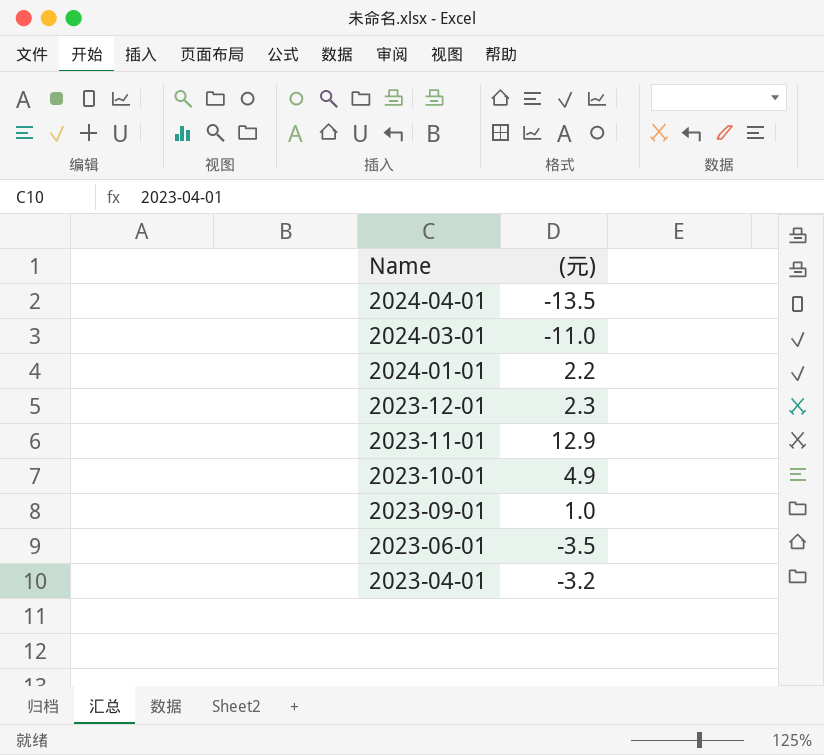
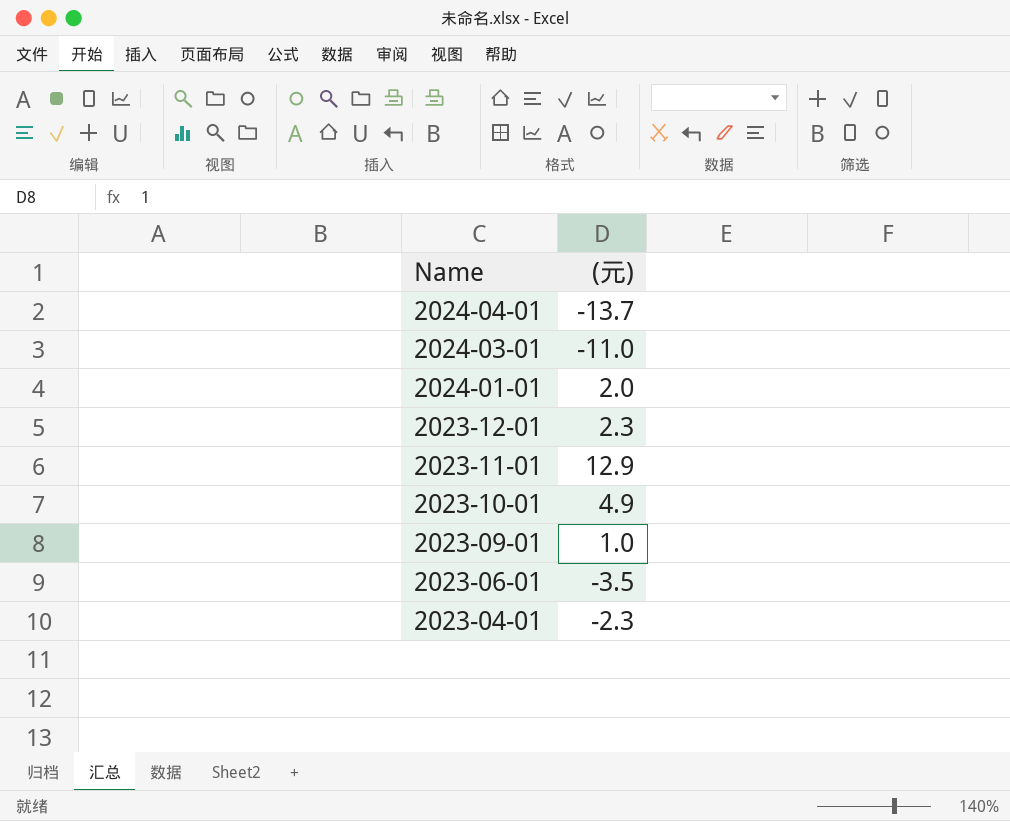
2024-04-01 | (元): -13.5 -> -13.7
2024-01-01 | (元): 2.2 -> 2.0
2023-04-01 | (元): -3.2 -> -2.3

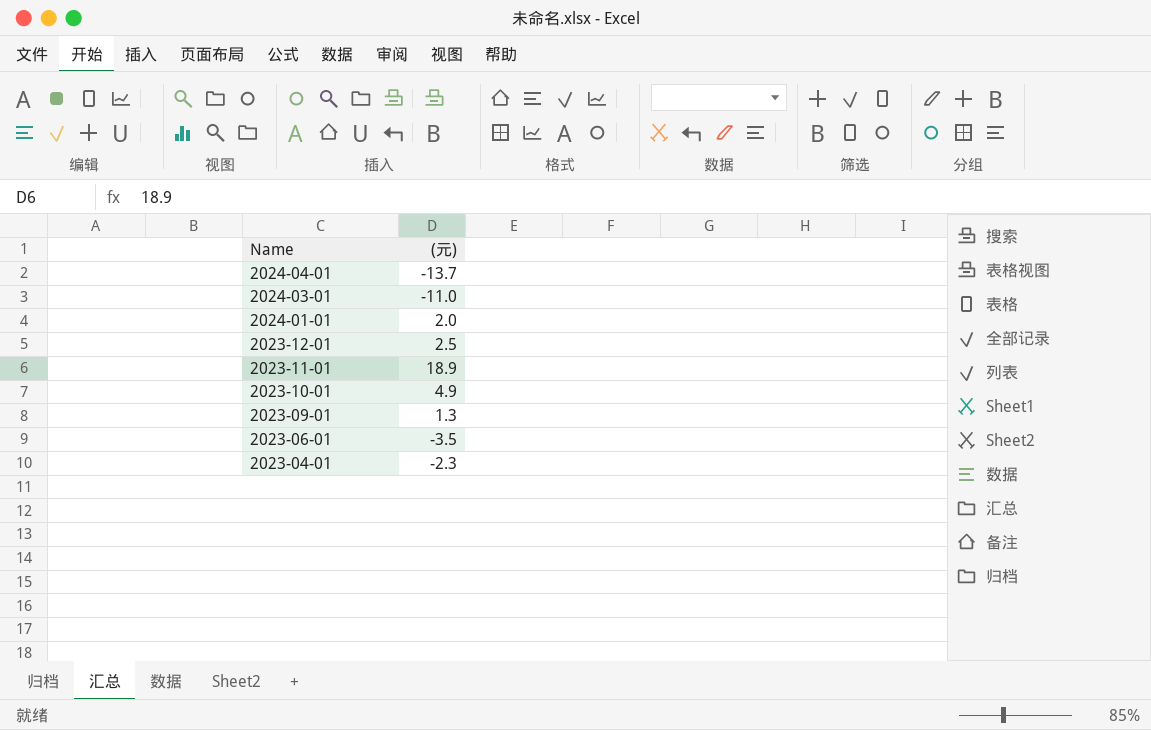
2023-12-01 | (元): 2.3 -> 2.5
2023-11-01 | (元): 12.9 -> 18.9
2023-09-01 | (元): 1.0 -> 1.3

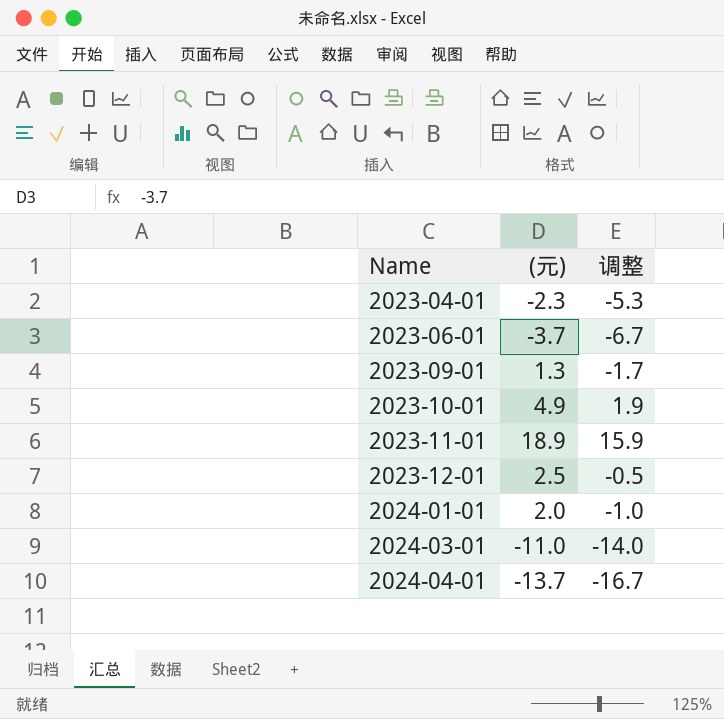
row order: Name descending -> Name ascending
column 调整 | formula: none -> [(元)] - 3
2023-06-01 | (元): -3.5 -> -3.7

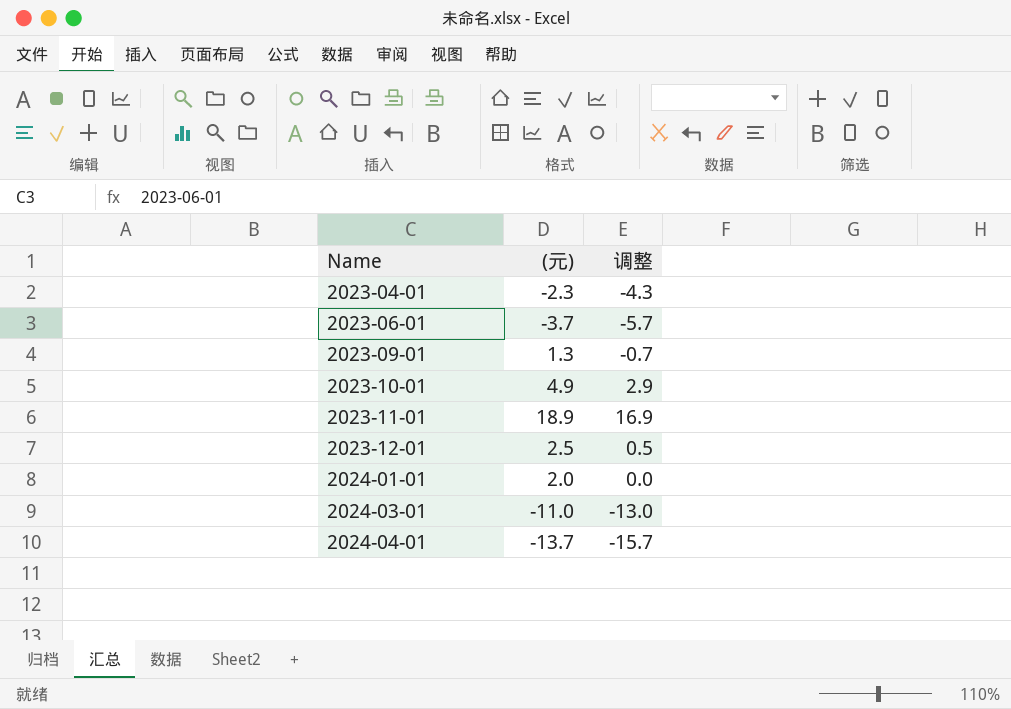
column 调整 | formula: [(元)] - 3 -> [(元)] - 2

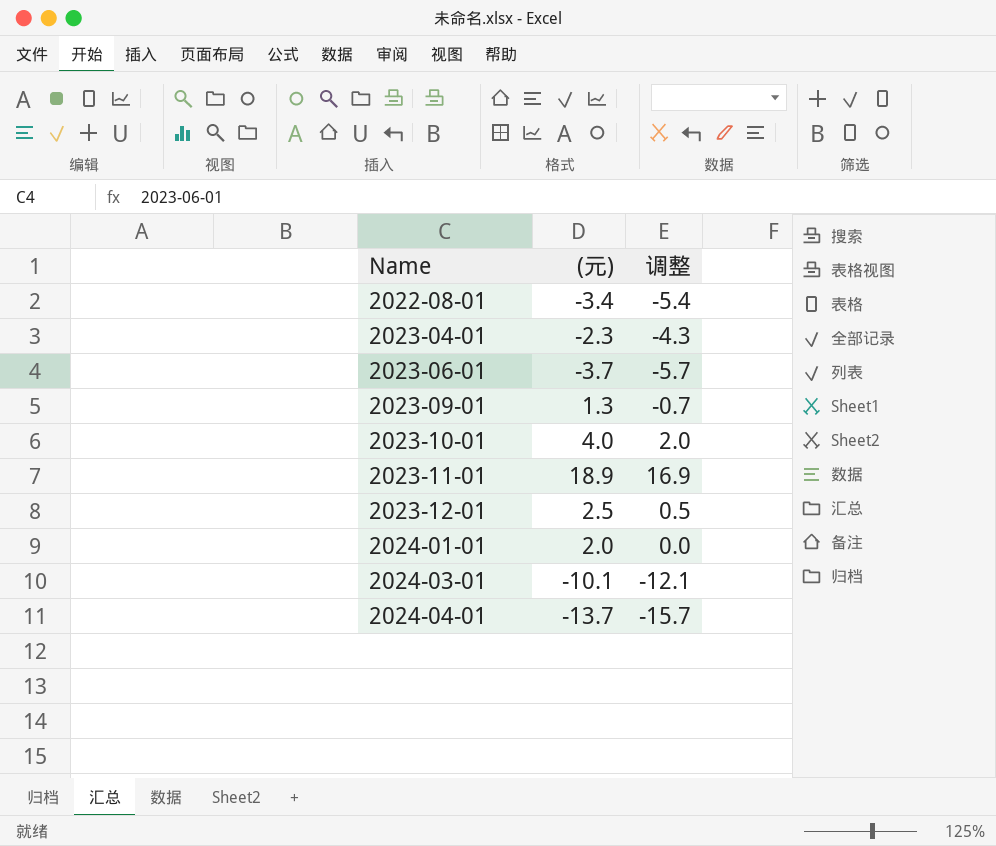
row 2022-08-01: none -> -3.4 | -5.4
2023-10-01 | (元): 4.9 -> 4.0
2023-10-01 | 调整: 2.9 -> 2.0
2024-03-01 | (元): -11.0 -> -10.1
2024-03-01 | 调整: -13.0 -> -12.1

